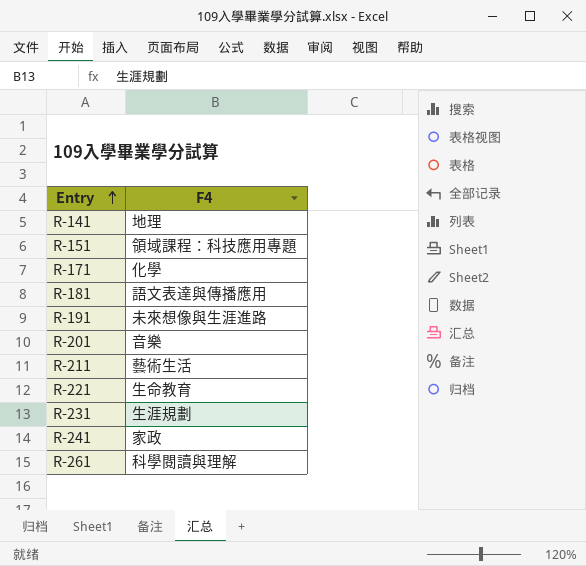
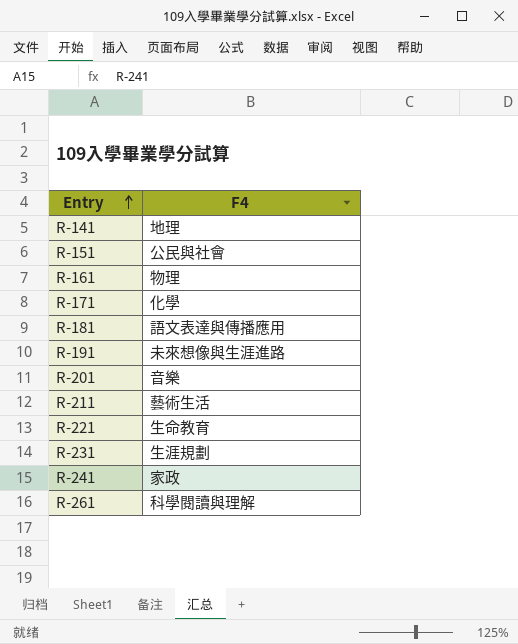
R-151 | F4: 領域課程：科技應用專題 -> 公民與社會
row R-161: none -> 物理

